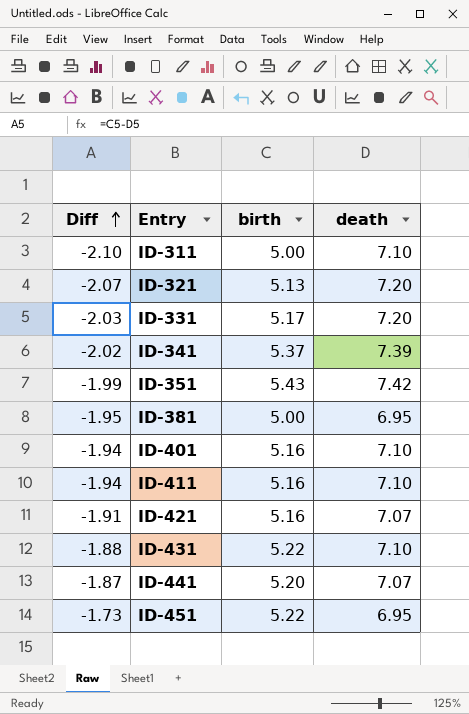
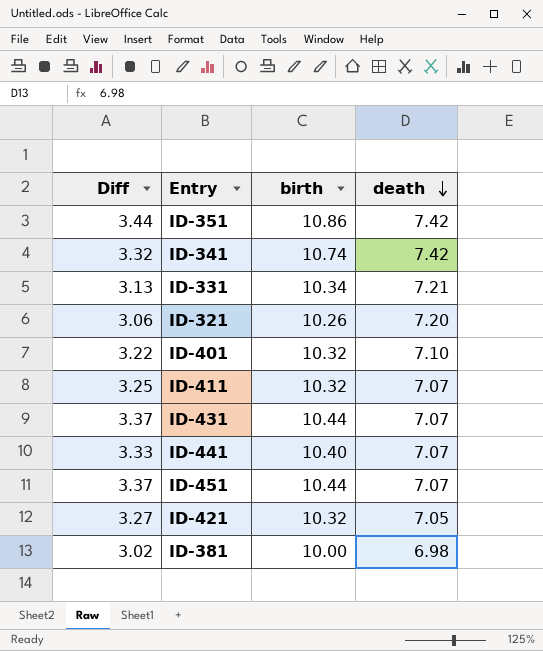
row order: Diff ascending -> death descending
row ID-311: -2.10 | 5.00 | 7.10 -> none
ID-351 | Diff: -1.99 -> 3.44
ID-351 | birth: 5.43 -> 10.86
ID-341 | Diff: -2.02 -> 3.32
ID-341 | birth: 5.37 -> 10.74
ID-341 | death: 7.39 -> 7.42
ID-331 | Diff: -2.03 -> 3.13
ID-331 | birth: 5.17 -> 10.34
ID-331 | death: 7.20 -> 7.21
ID-321 | Diff: -2.07 -> 3.06
ID-321 | birth: 5.13 -> 10.26
ID-401 | Diff: -1.94 -> 3.22
ID-401 | birth: 5.16 -> 10.32
ID-411 | Diff: -1.94 -> 3.25
ID-411 | birth: 5.16 -> 10.32
ID-411 | death: 7.10 -> 7.07
ID-431 | Diff: -1.88 -> 3.37
ID-431 | birth: 5.22 -> 10.44
ID-431 | death: 7.10 -> 7.07
ID-441 | Diff: -1.87 -> 3.33
ID-441 | birth: 5.20 -> 10.40
ID-451 | Diff: -1.73 -> 3.37
ID-451 | birth: 5.22 -> 10.44
ID-451 | death: 6.95 -> 7.07
ID-421 | Diff: -1.91 -> 3.27
ID-421 | birth: 5.16 -> 10.32
ID-421 | death: 7.07 -> 7.05
ID-381 | Diff: -1.95 -> 3.02
ID-381 | birth: 5.00 -> 10.00
ID-381 | death: 6.95 -> 6.98

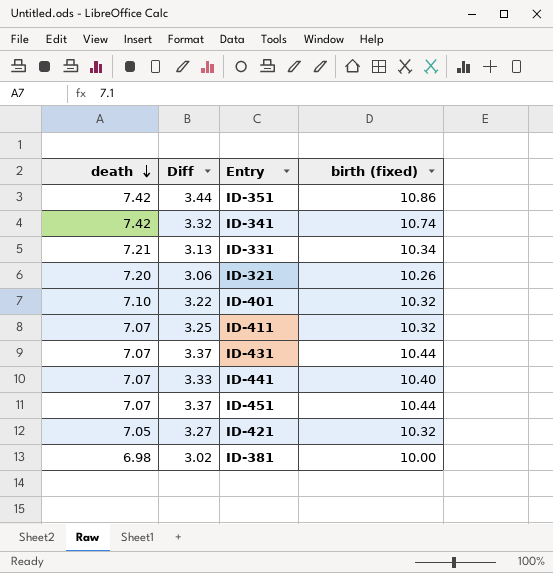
column death | position: 4 -> 1
column name: birth -> birth (fixed)

